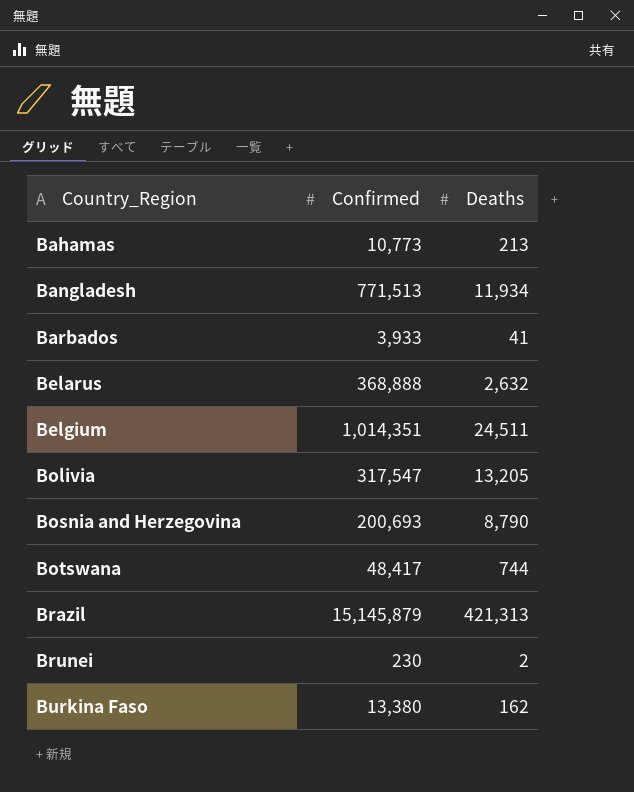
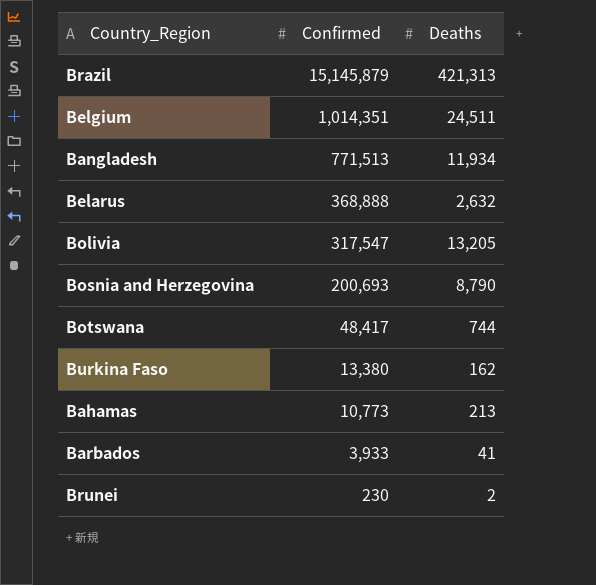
row order: Country_Region ascending -> Confirmed descending

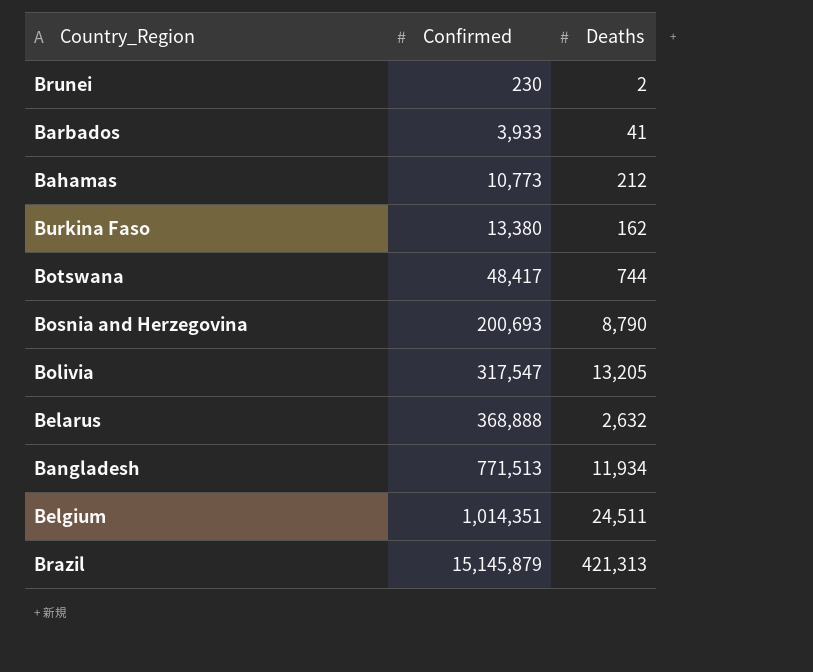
row order: Confirmed descending -> Confirmed ascending
Bahamas | Deaths: 213 -> 212

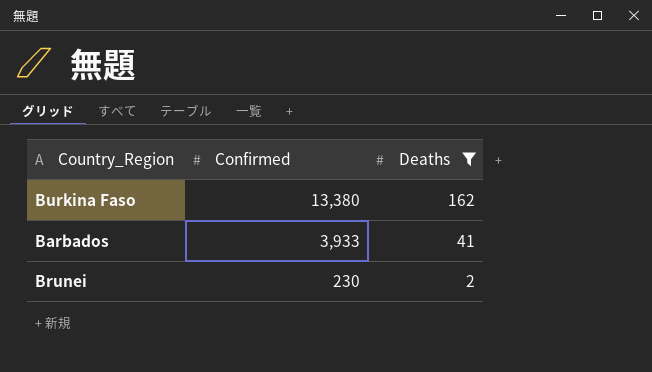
filter: none -> Deaths <= 162
row order: Confirmed ascending -> Confirmed descending

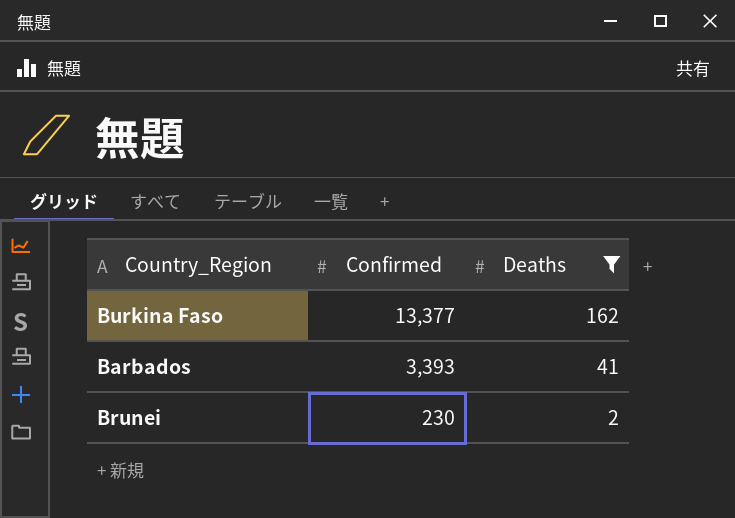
Burkina Faso | Confirmed: 13,380 -> 13,377
Barbados | Confirmed: 3,933 -> 3,393

